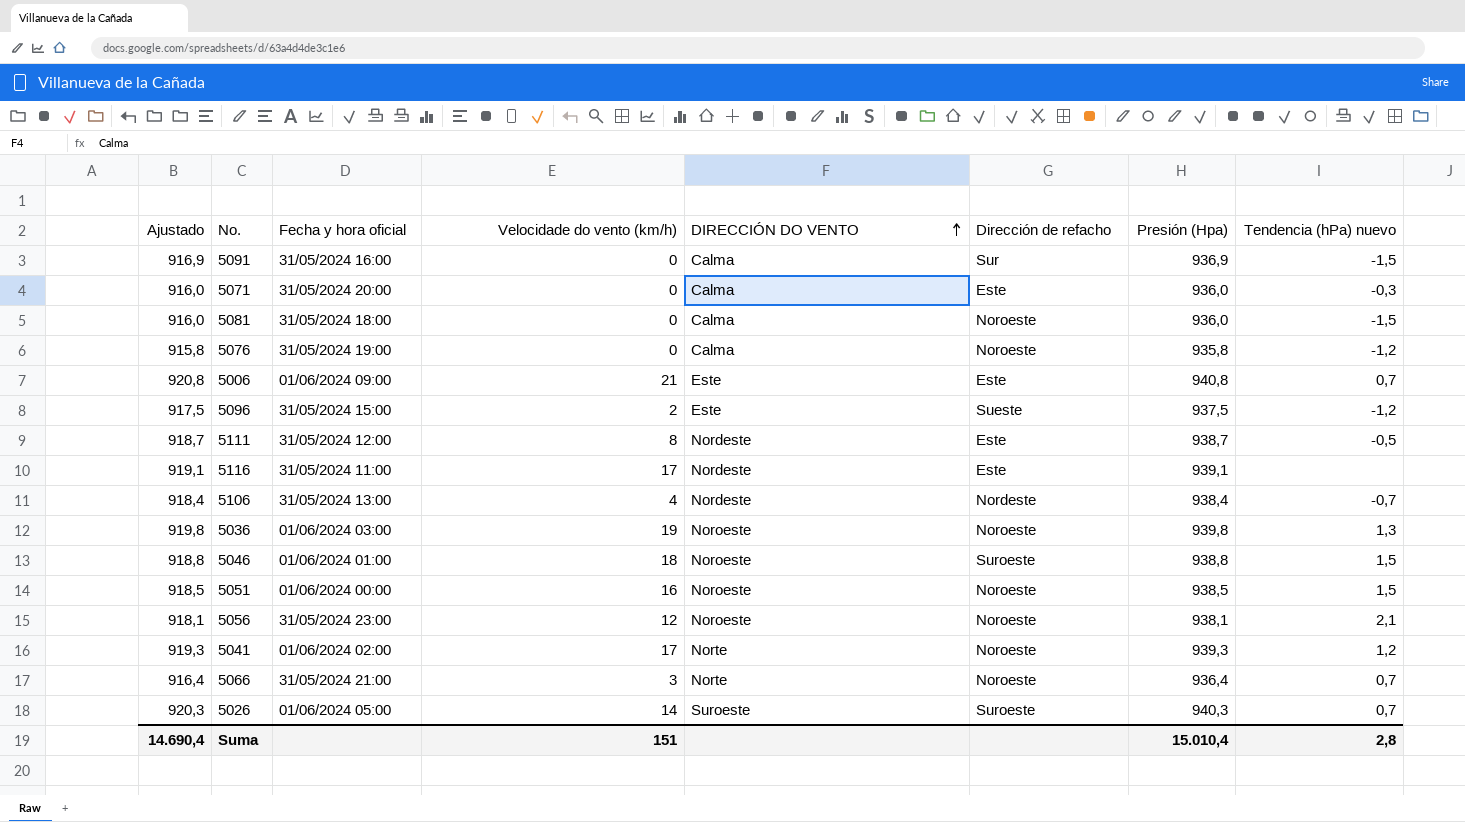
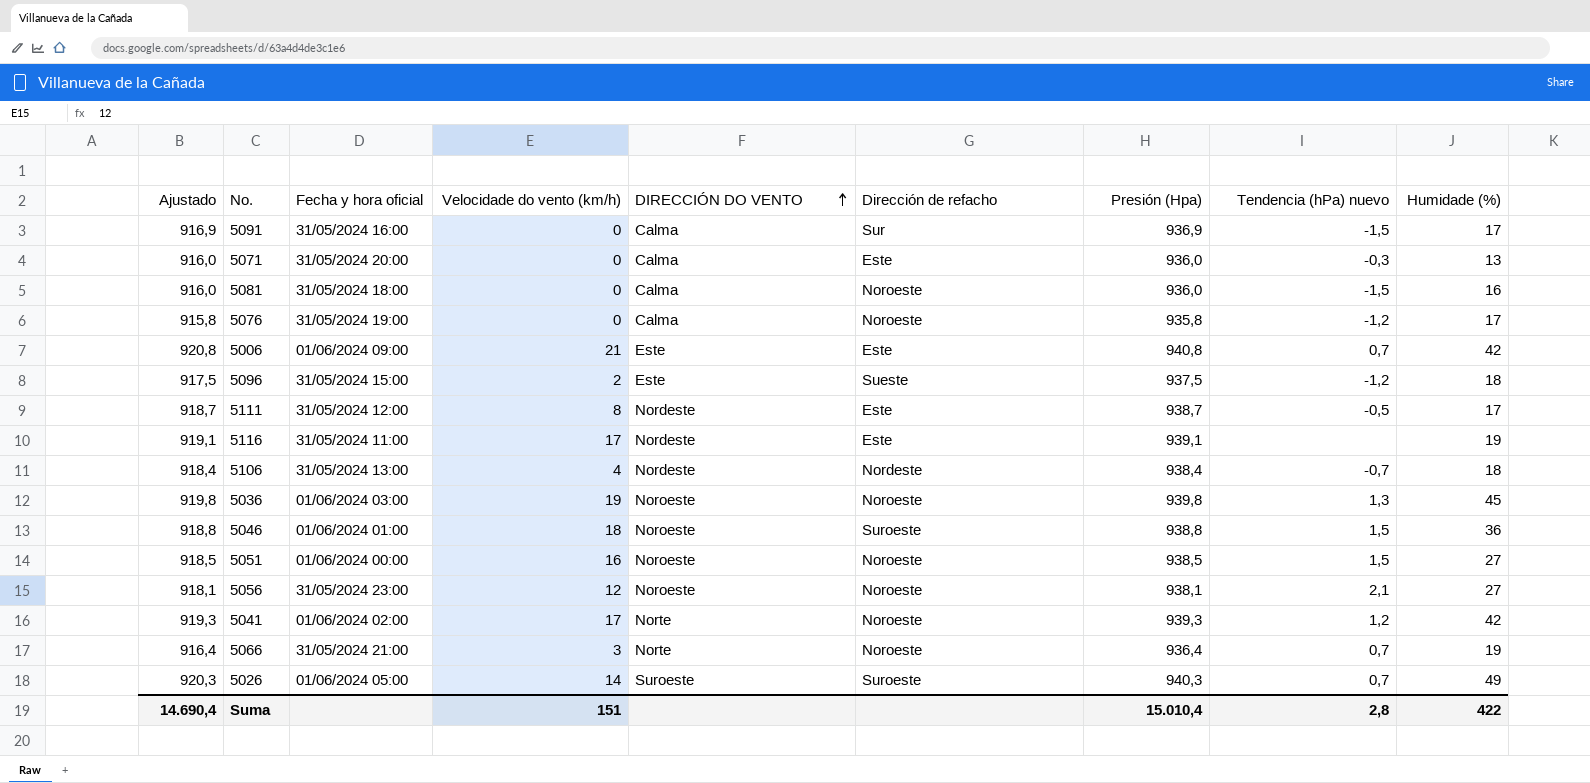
column Humidade (%) | position: none -> 9

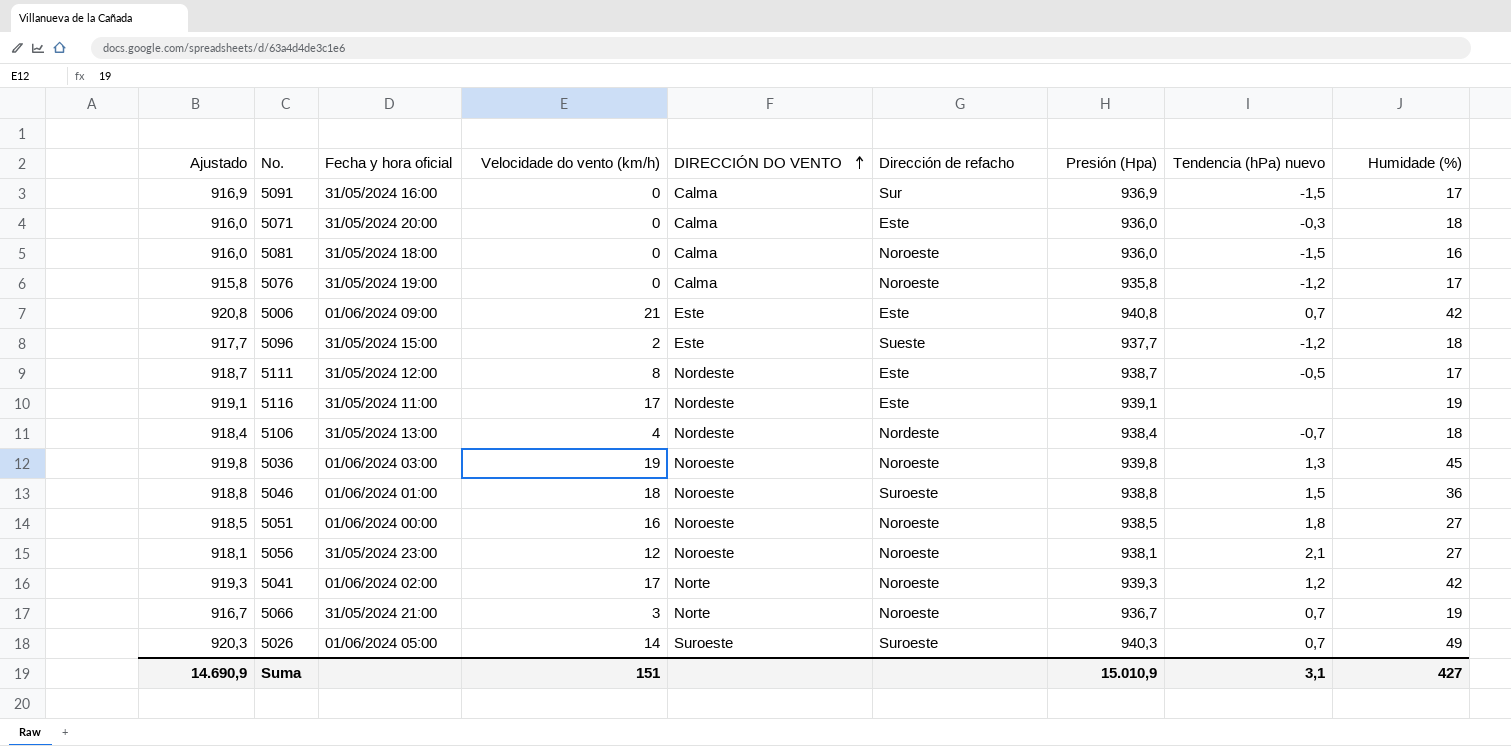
5071 | Humidade (%): 13 -> 18
5096 | Ajustado: 917,5 -> 917,7
5096 | Presión (Hpa): 937,5 -> 937,7
5051 | Tendencia (hPa) nuevo: 1,5 -> 1,8
5066 | Ajustado: 916,4 -> 916,7
5066 | Presión (Hpa): 936,4 -> 936,7
Suma | Ajustado: 14.690,4 -> 14.690,9
Suma | Presión (Hpa): 15.010,4 -> 15.010,9
Suma | Tendencia (hPa) nuevo: 2,8 -> 3,1
Suma | Humidade (%): 422 -> 427

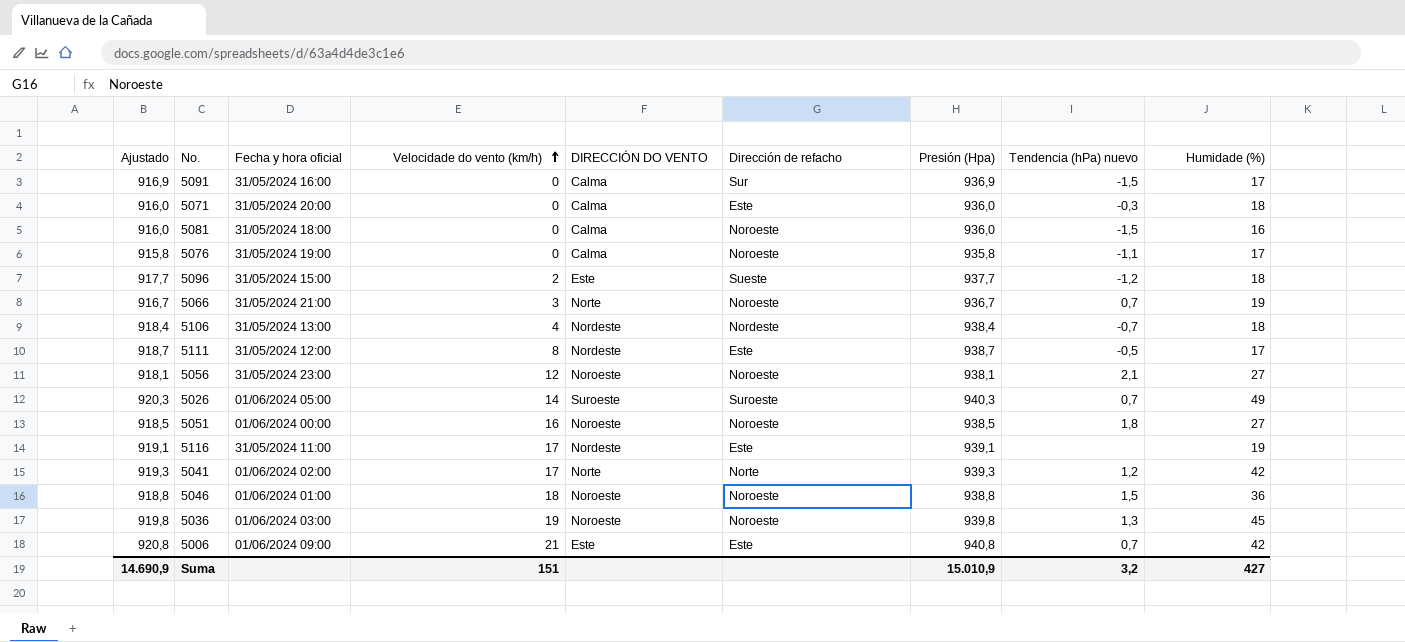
row order: DIRECCIÓN DO VENTO ascending -> Velocidade do vento (km/h) ascending
5076 | Tendencia (hPa) nuevo: -1,2 -> -1,1
5041 | Dirección de refacho: Noroeste -> Norte
5046 | Dirección de refacho: Suroeste -> Noroeste
Suma | Tendencia (hPa) nuevo: 3,1 -> 3,2

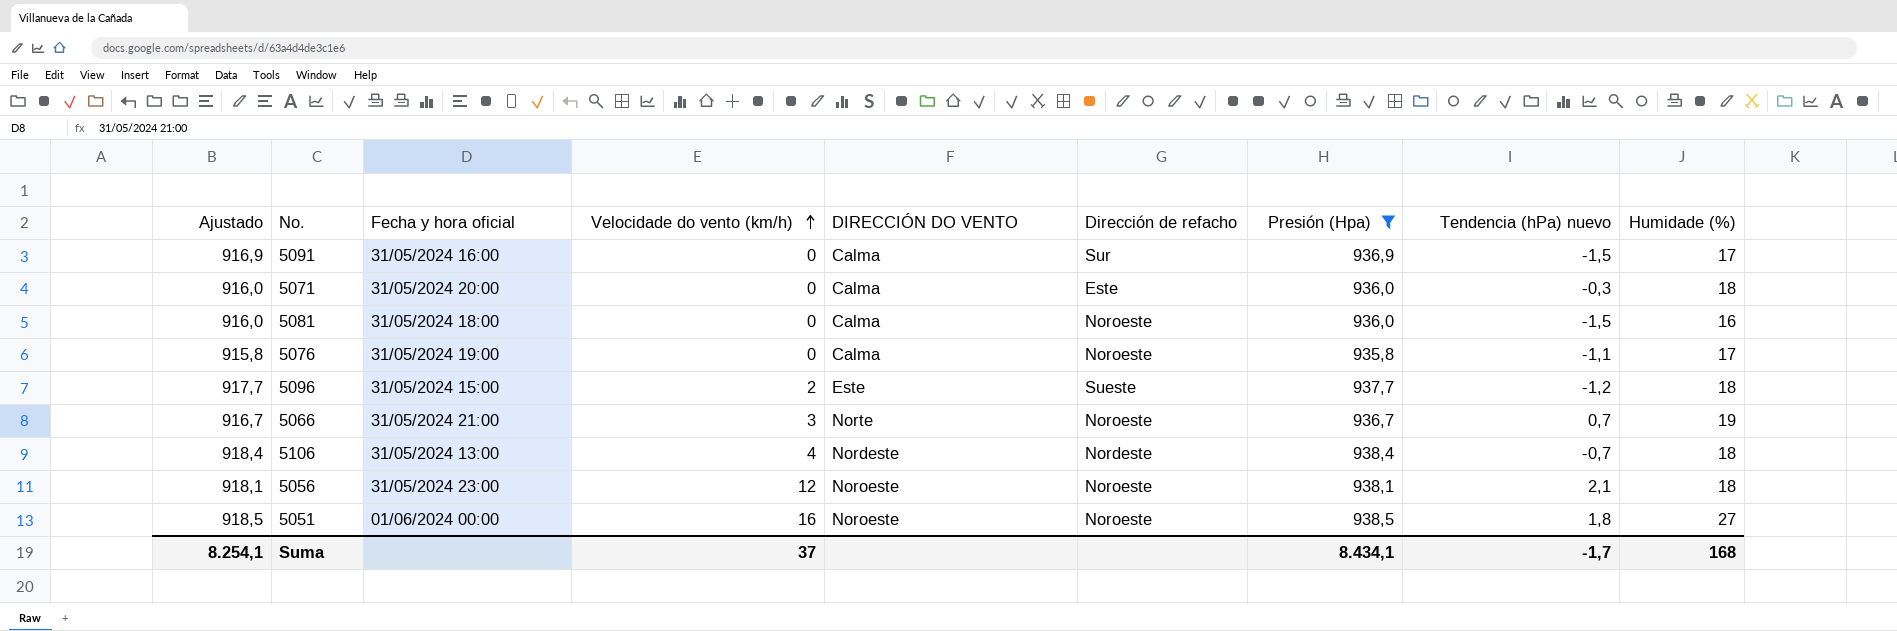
filter: none -> Presión (Hpa) <= 938,5
5056 | Humidade (%): 27 -> 18
Suma | Ajustado: 14.690,9 -> 8.254,1
Suma | Velocidade do vento (km/h): 151 -> 37
Suma | Presión (Hpa): 15.010,9 -> 8.434,1
Suma | Tendencia (hPa) nuevo: 3,2 -> -1,7
Suma | Humidade (%): 427 -> 168

